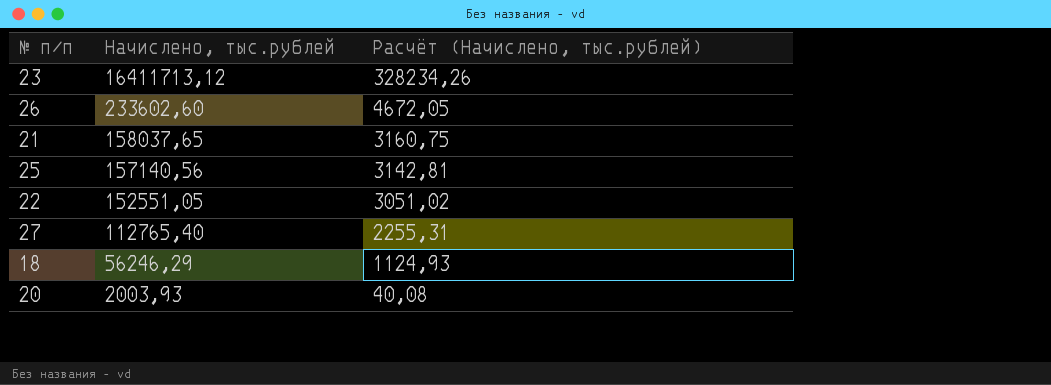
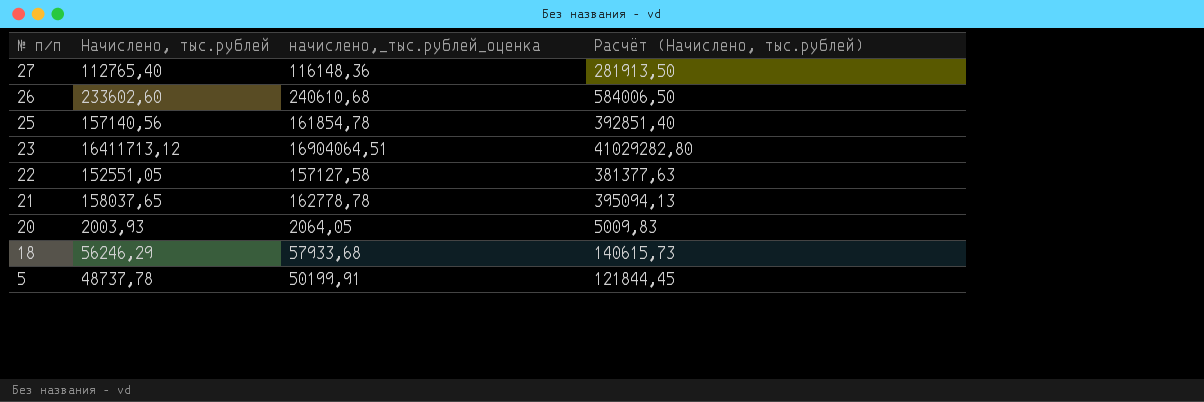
row order: Начислено, тыс.рублей descending -> № п/п descending
column начислено,_тыс.рублей_оценка | formula: none -> [Начислено, тыс.рублей] * 1,03
column Расчёт (Начислено, тыс.рублей) | formula: [Начислено, тыс.рублей] * 0,02 -> [Начислено, тыс.рублей] * 2,5
row 5: none -> 48737,78 | 50199,91 | 121844,45

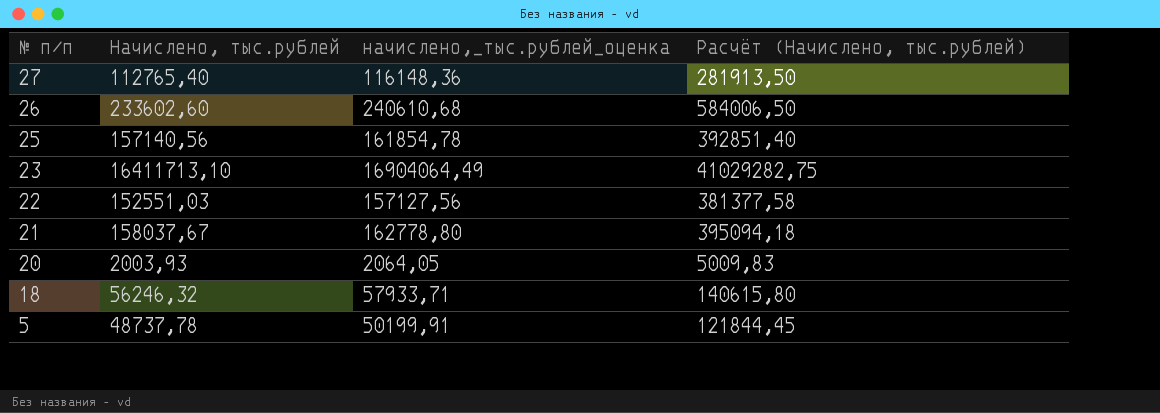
23 | Начислено, тыс.рублей: 16411713,12 -> 16411713,10
23 | начислено,_тыс.рублей_оценка: 16904064,51 -> 16904064,49
23 | Расчёт (Начислено, тыс.рублей): 41029282,80 -> 41029282,75
22 | Начислено, тыс.рублей: 152551,05 -> 152551,03
22 | начислено,_тыс.рублей_оценка: 157127,58 -> 157127,56
22 | Расчёт (Начислено, тыс.рублей): 381377,63 -> 381377,58
21 | Начислено, тыс.рублей: 158037,65 -> 158037,67
21 | начислено,_тыс.рублей_оценка: 162778,78 -> 162778,80
21 | Расчёт (Начислено, тыс.рублей): 395094,13 -> 395094,18
18 | Начислено, тыс.рублей: 56246,29 -> 56246,32
18 | начислено,_тыс.рублей_оценка: 57933,68 -> 57933,71
18 | Расчёт (Начислено, тыс.рублей): 140615,73 -> 140615,80

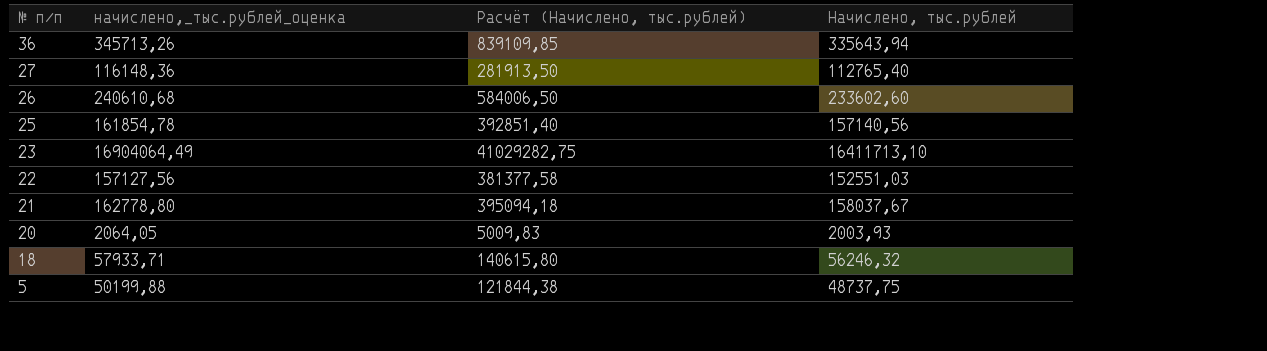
column Начислено, тыс.рублей | position: 2 -> 4
row 36: none -> 345713,26 | 839109,85 | 335643,94
5 | начислено,_тыс.рублей_оценка: 50199,91 -> 50199,88
5 | Расчёт (Начислено, тыс.рублей): 121844,45 -> 121844,38
5 | Начислено, тыс.рублей: 48737,78 -> 48737,75

